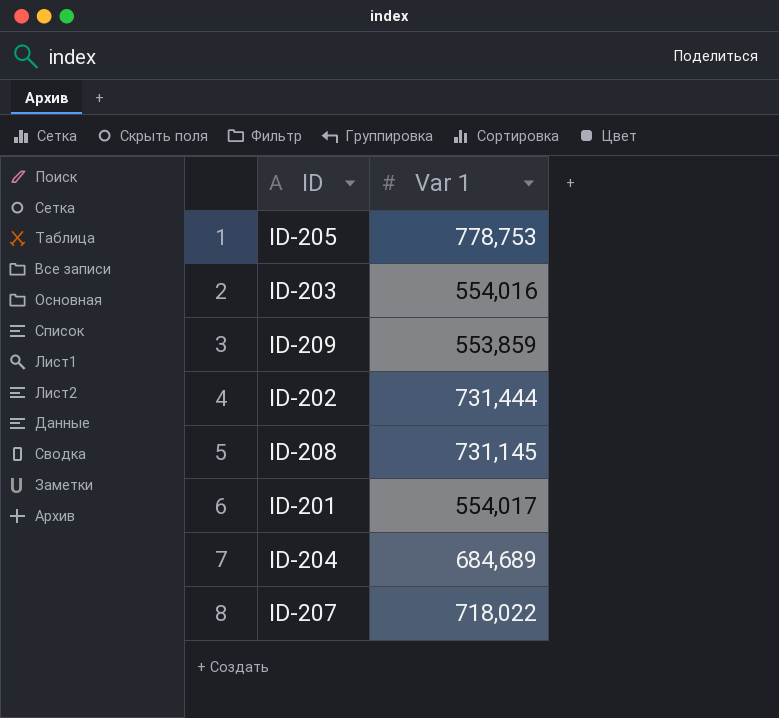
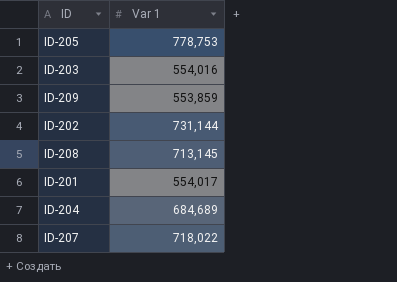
ID-202 | Var 1: 731,444 -> 731,144
ID-208 | Var 1: 731,145 -> 713,145

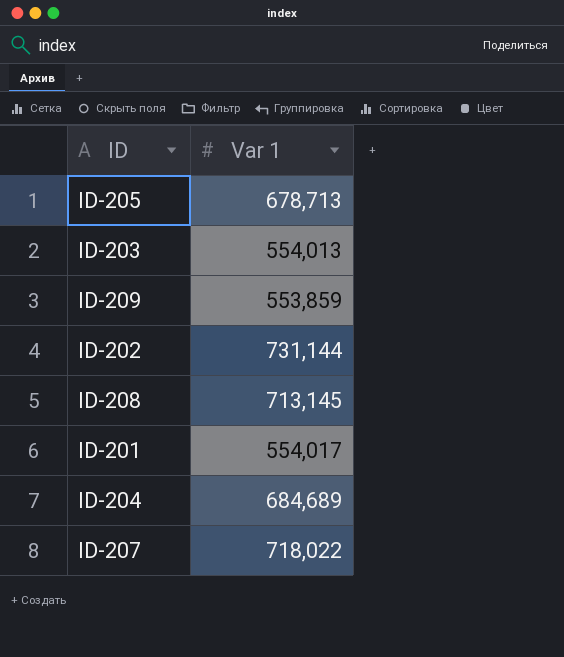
ID-205 | Var 1: 778,753 -> 678,713
ID-203 | Var 1: 554,016 -> 554,013

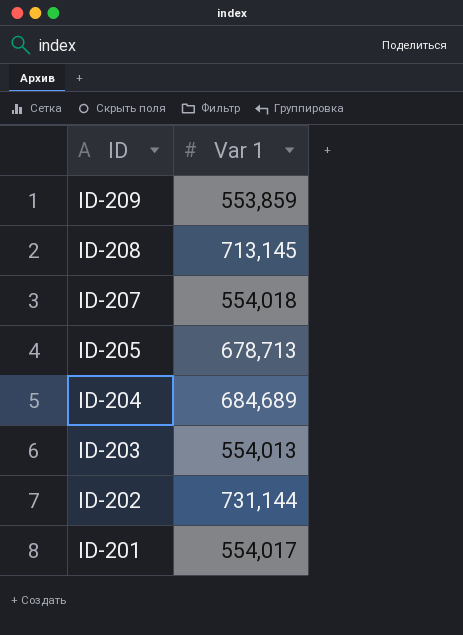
row order: none -> ID descending
ID-207 | Var 1: 718,022 -> 554,018

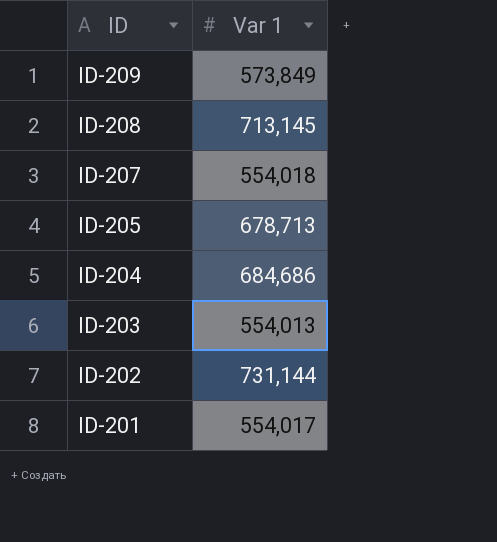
ID-209 | Var 1: 553,859 -> 573,849
ID-204 | Var 1: 684,689 -> 684,686

